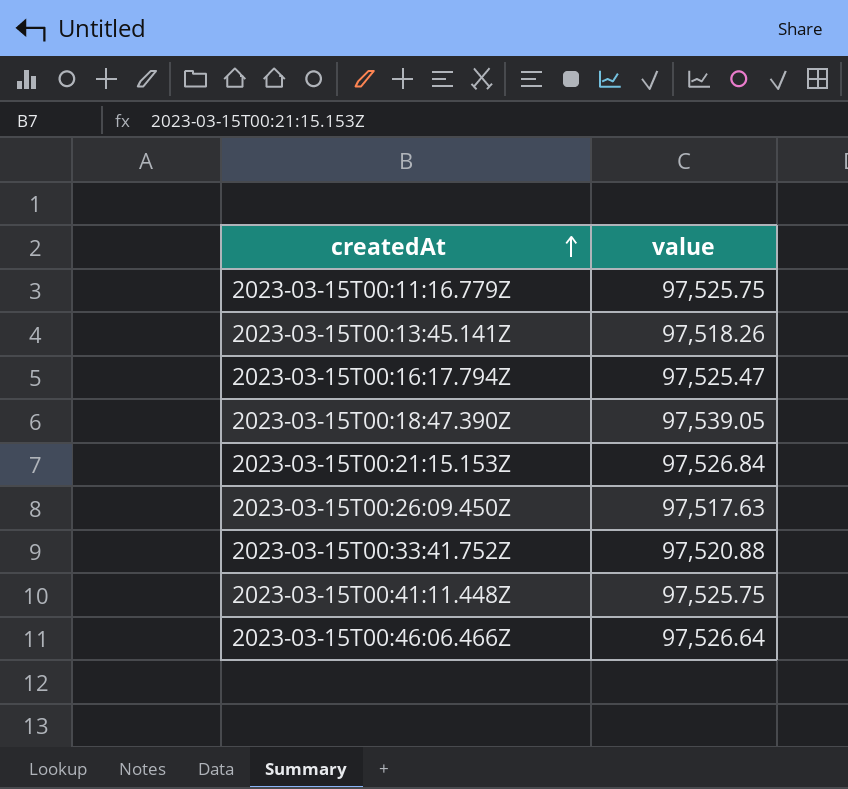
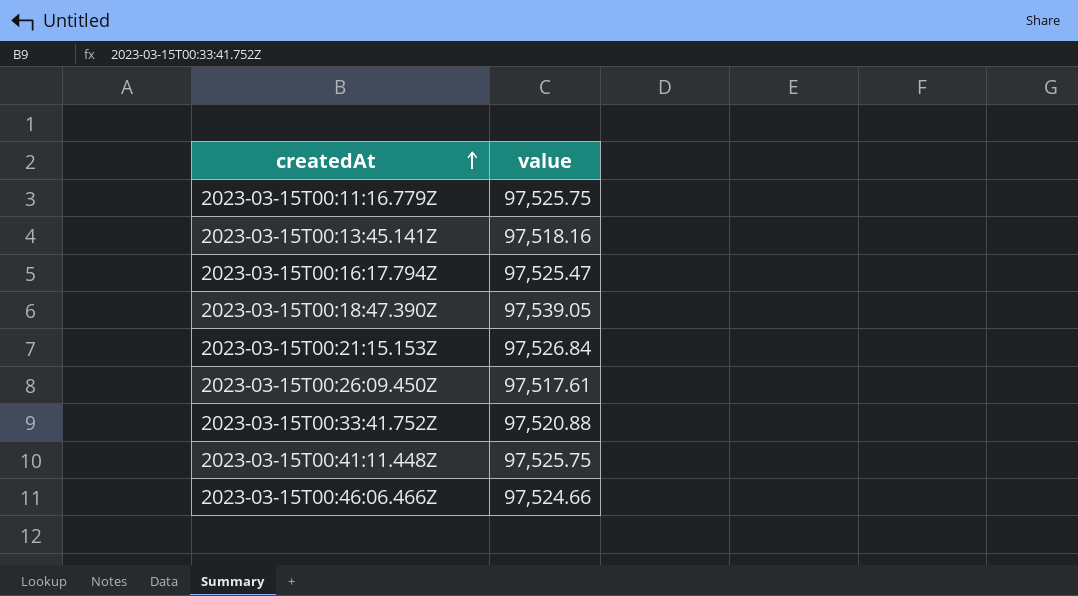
2023-03-15T00:13:45.141Z | value: 97,518.26 -> 97,518.16
2023-03-15T00:26:09.450Z | value: 97,517.63 -> 97,517.61
2023-03-15T00:46:06.466Z | value: 97,526.64 -> 97,524.66

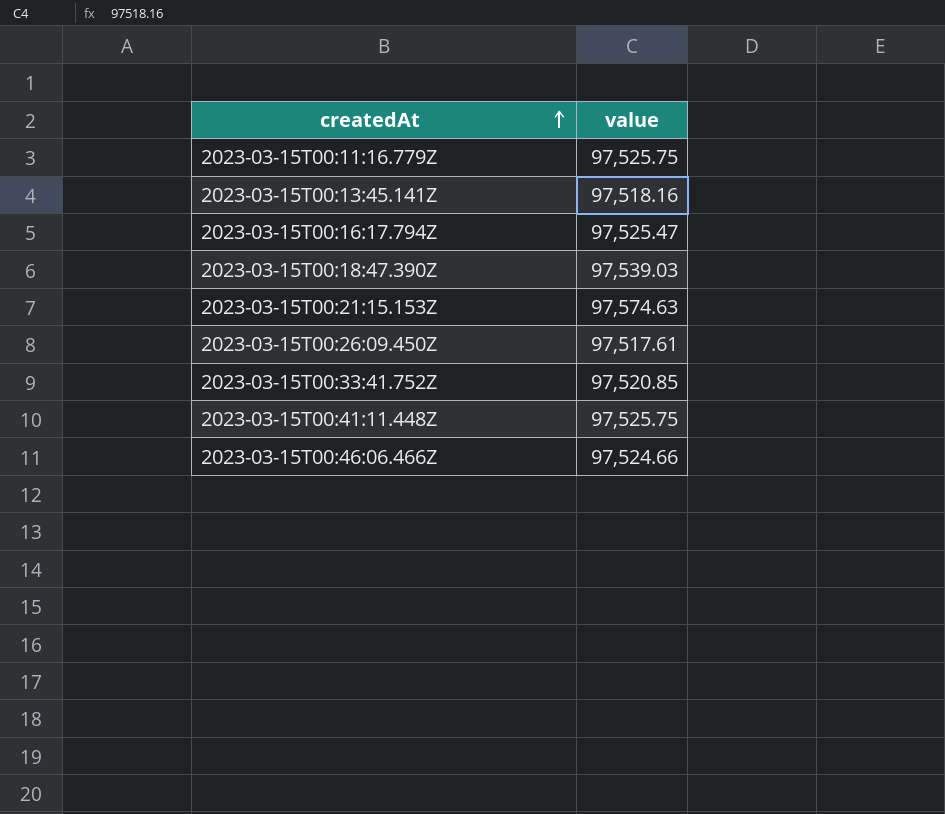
2023-03-15T00:18:47.390Z | value: 97,539.05 -> 97,539.03
2023-03-15T00:21:15.153Z | value: 97,526.84 -> 97,574.63
2023-03-15T00:33:41.752Z | value: 97,520.88 -> 97,520.85

